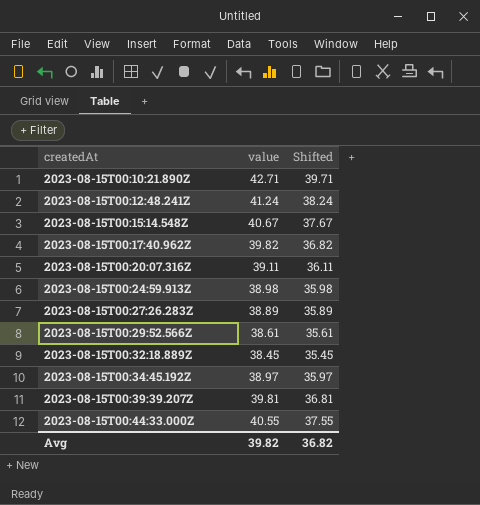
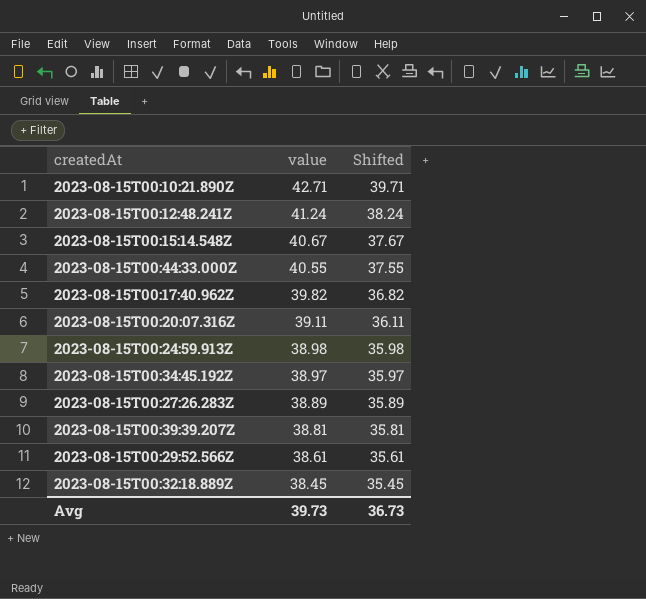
row order: createdAt ascending -> value descending
2023-08-15T00:39:39.207Z | value: 39.81 -> 38.81
2023-08-15T00:39:39.207Z | Shifted: 36.81 -> 35.81
Avg | value: 39.82 -> 39.73
Avg | Shifted: 36.82 -> 36.73

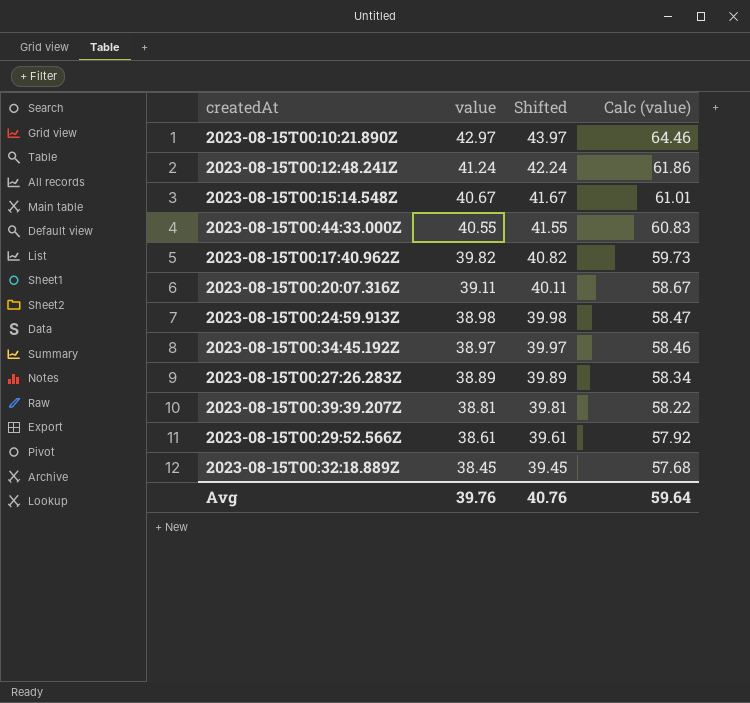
column Shifted | formula: [value] - 3 -> [value] + 1
column Calc (value) | formula: none -> [value] * 1.5
2023-08-15T00:10:21.890Z | value: 42.71 -> 42.97
Avg | value: 39.73 -> 39.76
Avg | Shifted: 36.73 -> 40.76

